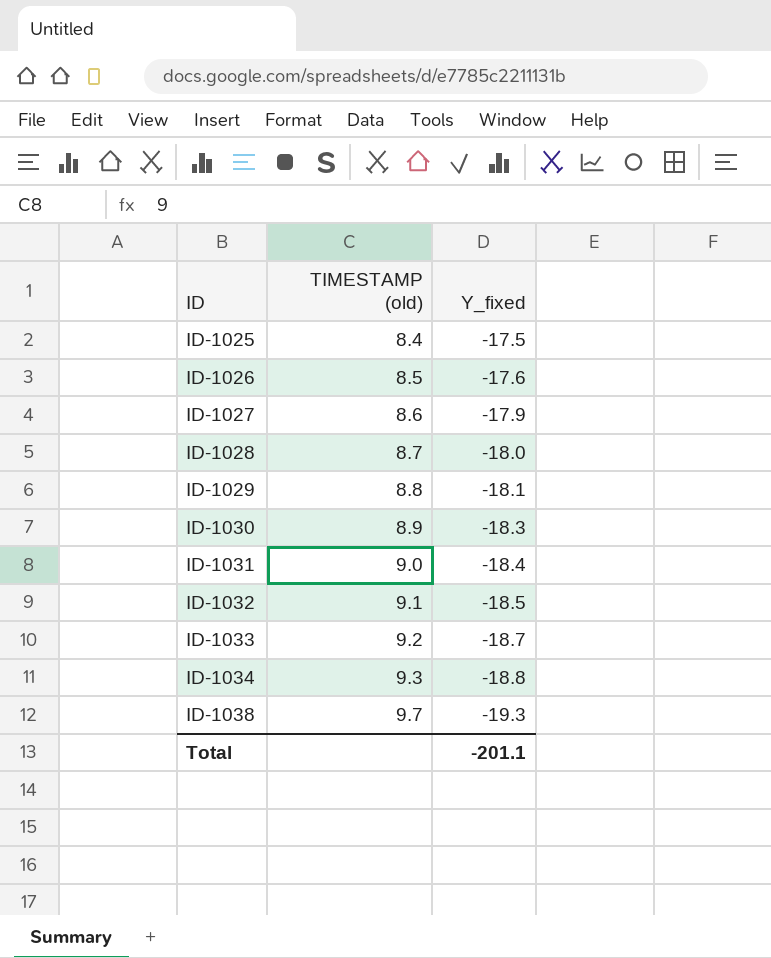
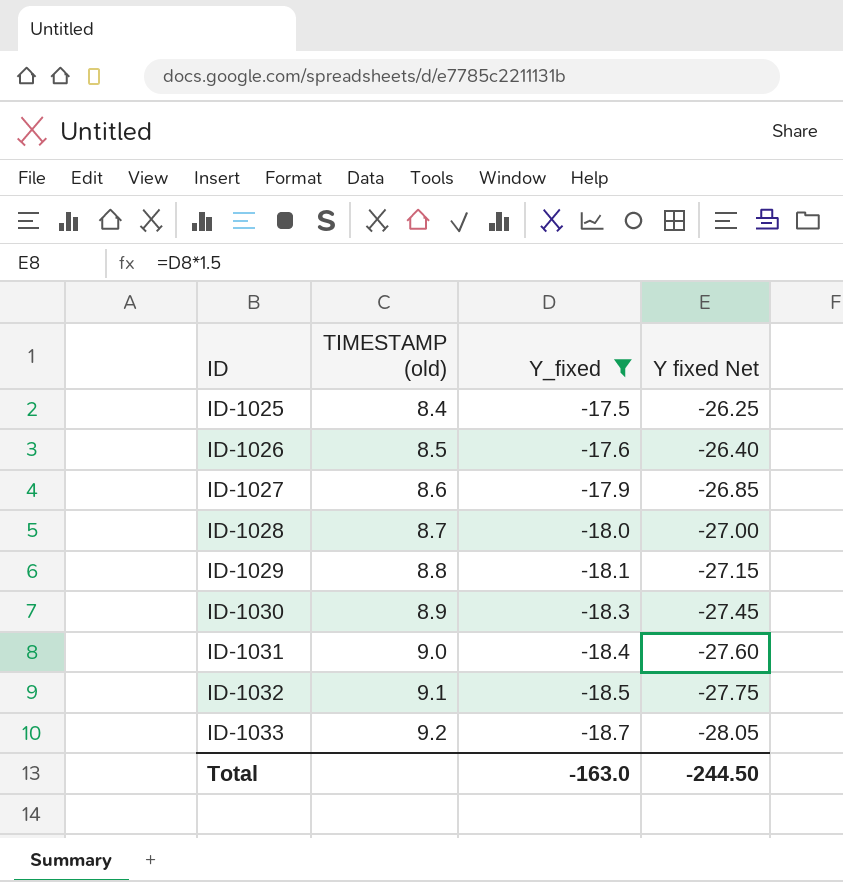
filter: none -> Y_fixed >= -18.7
column Y fixed Net | formula: none -> [Y_fixed] * 1.5
Total | Y_fixed: -201.1 -> -163.0

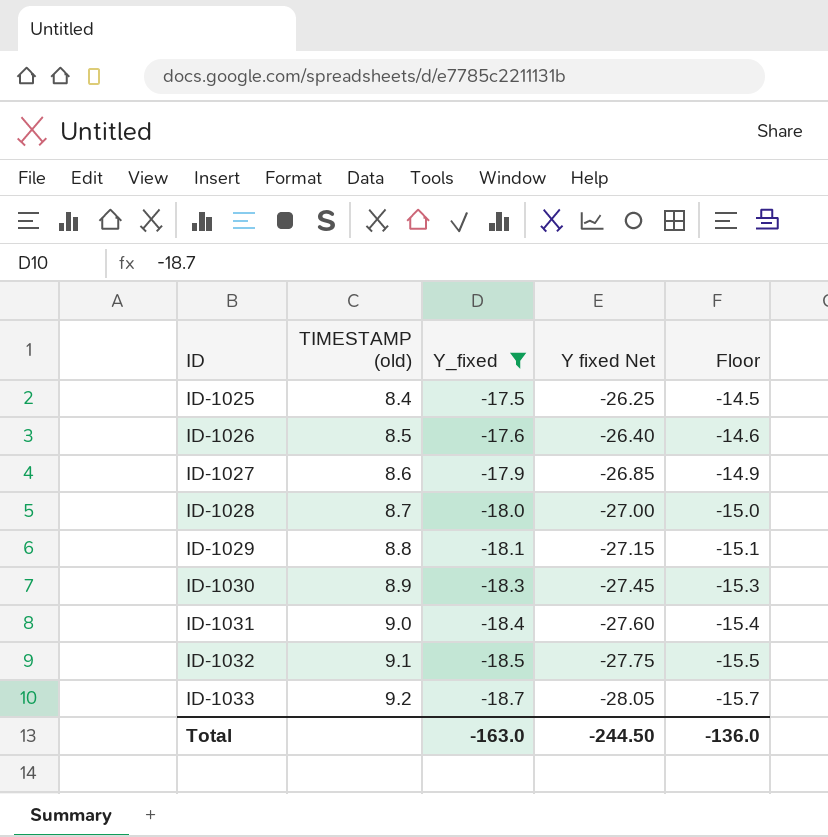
column Floor | formula: none -> [Y_fixed] + 3

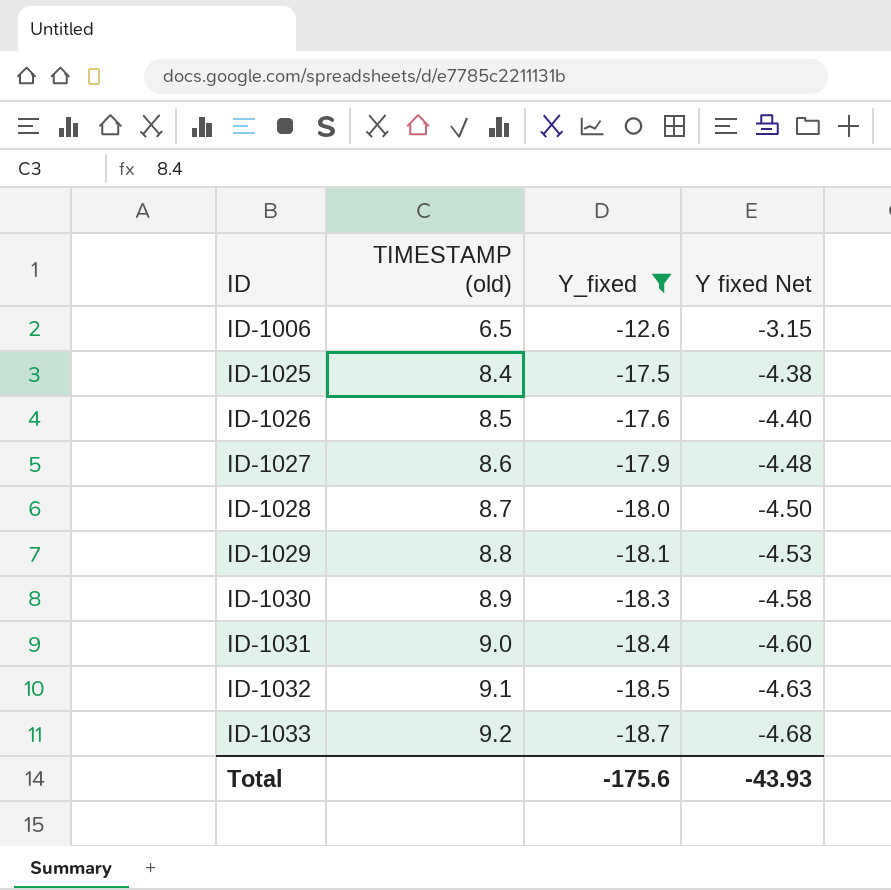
column Floor | formula: [Y_fixed] + 3 -> none
column Y fixed Net | formula: [Y_fixed] * 1.5 -> [Y_fixed] * 0.25
row ID-1006: none -> 6.5 | -12.6 | -3.15
Total | Y_fixed: -163.0 -> -175.6
Total | Y fixed Net: -244.50 -> -43.93

